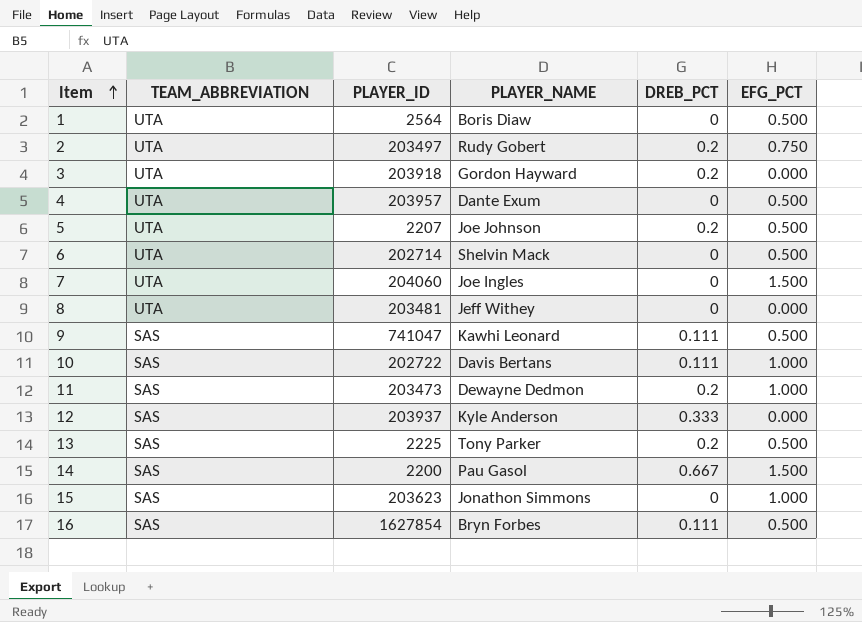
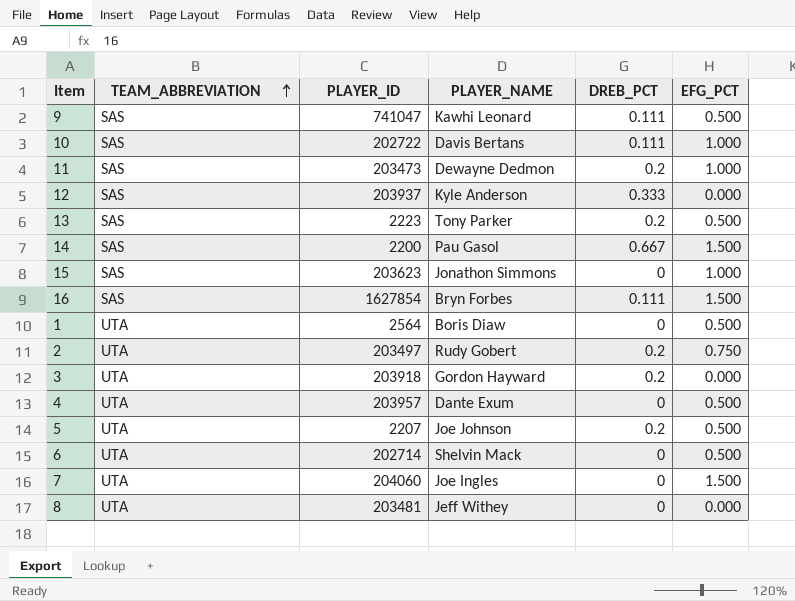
row order: Item ascending -> TEAM_ABBREVIATION ascending
13 | PLAYER_ID: 2225 -> 2223
16 | EFG_PCT: 0.500 -> 1.500

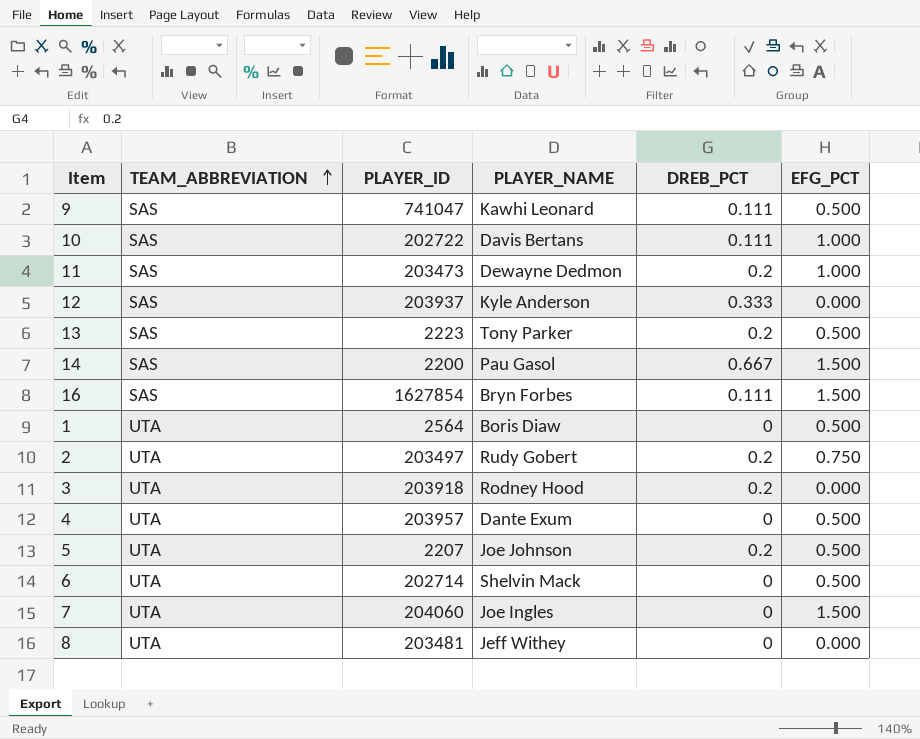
row 15: SAS | 203623 | Jonathon Simmons | 0 | 1.000 -> none
3 | PLAYER_NAME: Gordon Hayward -> Rodney Hood

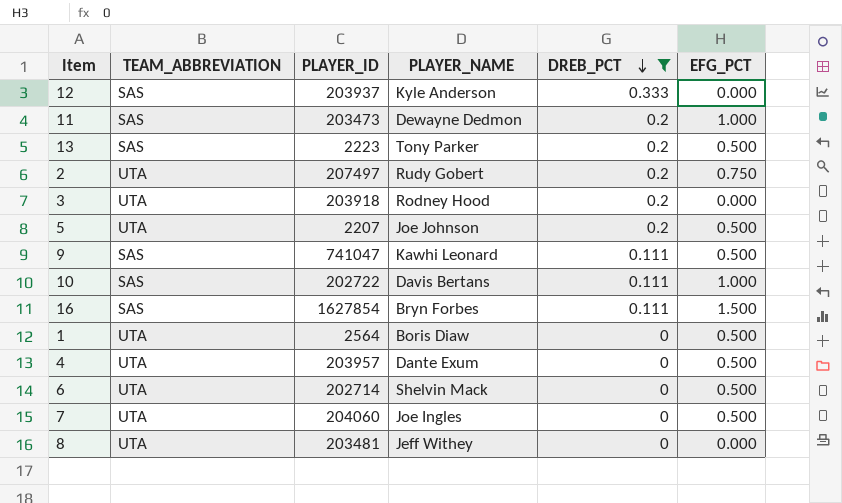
filter: none -> DREB_PCT != 0.667
row order: TEAM_ABBREVIATION ascending -> DREB_PCT descending
2 | PLAYER_ID: 203497 -> 207497
7 | EFG_PCT: 1.500 -> 0.500

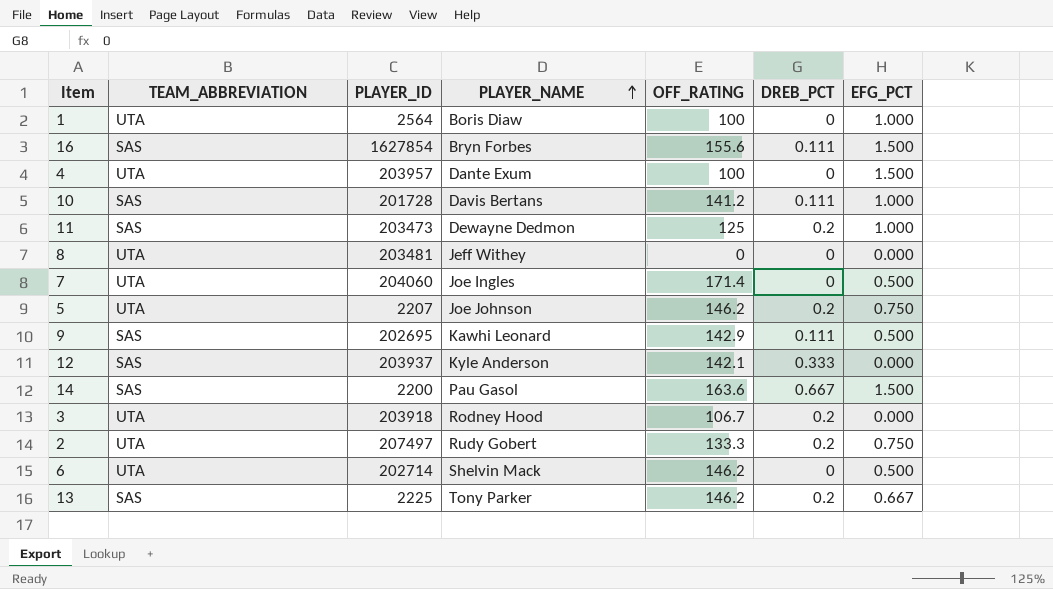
filter: DREB_PCT != 0.667 -> none
row order: DREB_PCT descending -> PLAYER_NAME ascending
column OFF_RATING | position: none -> 5
1 | EFG_PCT: 0.500 -> 1.000
4 | EFG_PCT: 0.500 -> 1.500
10 | PLAYER_ID: 202722 -> 201728
5 | EFG_PCT: 0.500 -> 0.750
9 | PLAYER_ID: 741047 -> 202695
13 | PLAYER_ID: 2223 -> 2225
13 | EFG_PCT: 0.500 -> 0.667

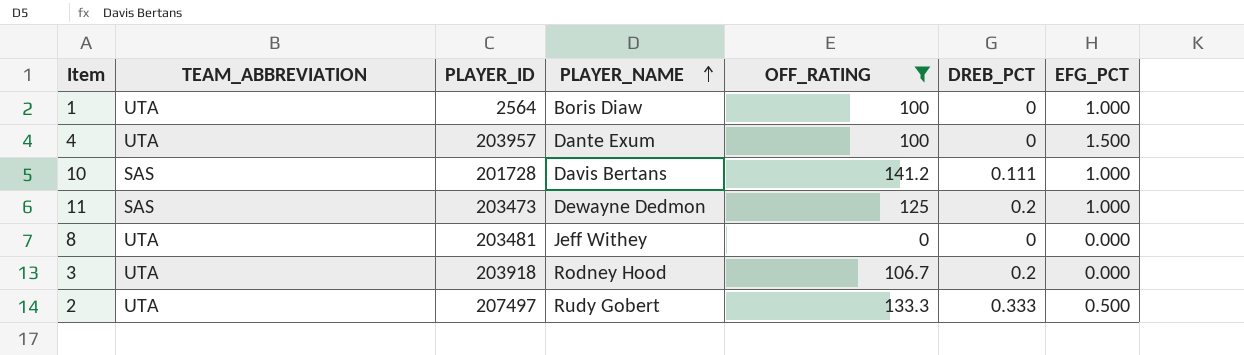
filter: none -> OFF_RATING <= 141.2
2 | DREB_PCT: 0.2 -> 0.333
2 | EFG_PCT: 0.750 -> 0.500

